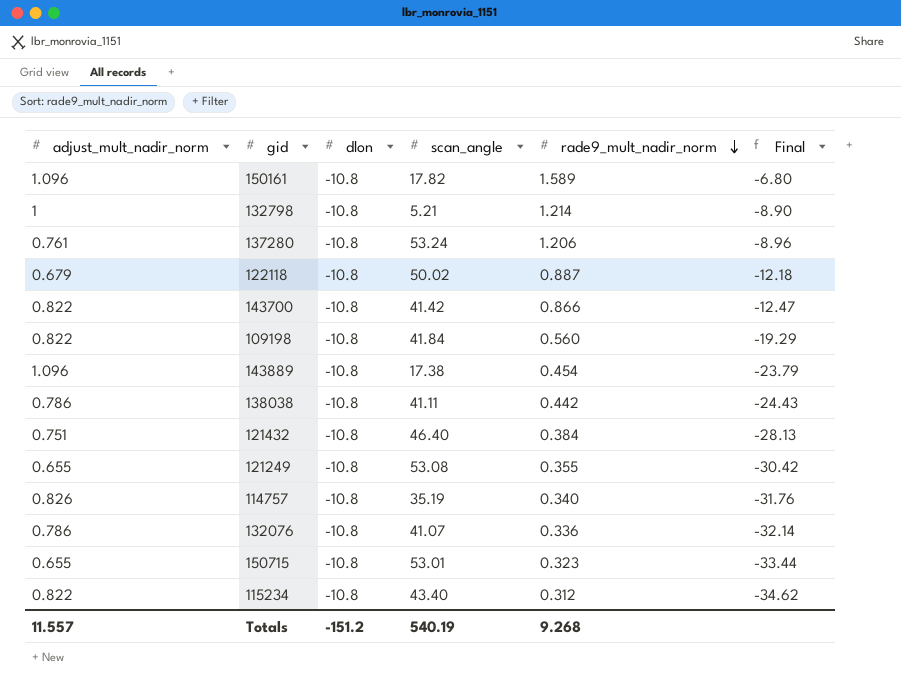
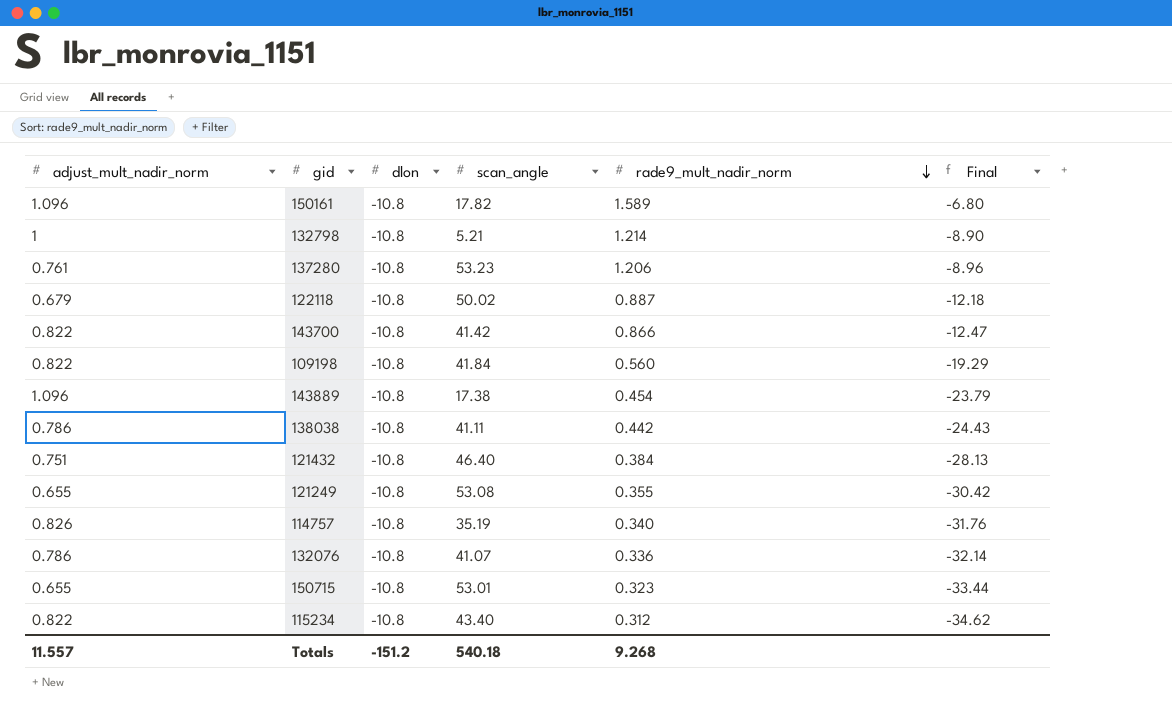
137280 | scan_angle: 53.24 -> 53.23
Totals | scan_angle: 540.19 -> 540.18

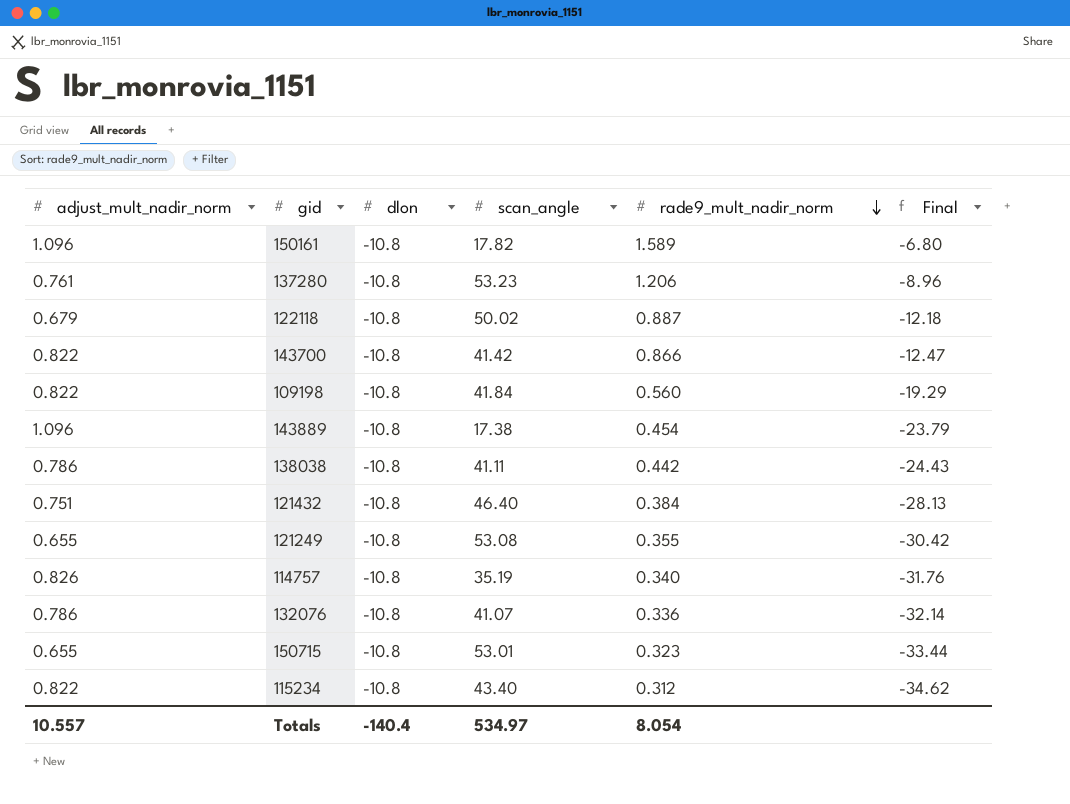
row 132798: 1 | -10.8 | 5.21 | 1.214 | -8.90 -> none
Totals | adjust_mult_nadir_norm: 11.557 -> 10.557
Totals | dlon: -151.2 -> -140.4
Totals | scan_angle: 540.18 -> 534.97
Totals | rade9_mult_nadir_norm: 9.268 -> 8.054

